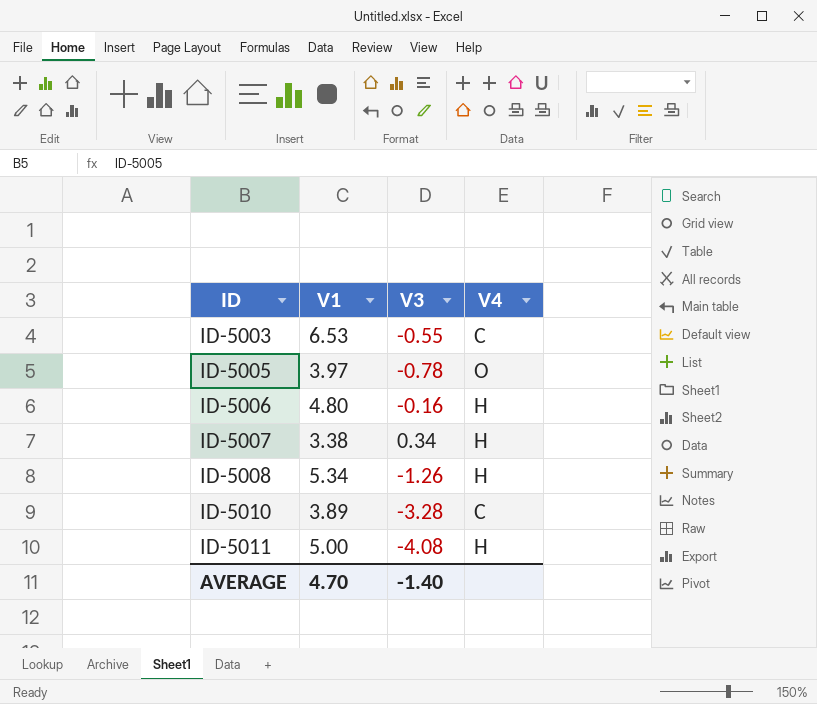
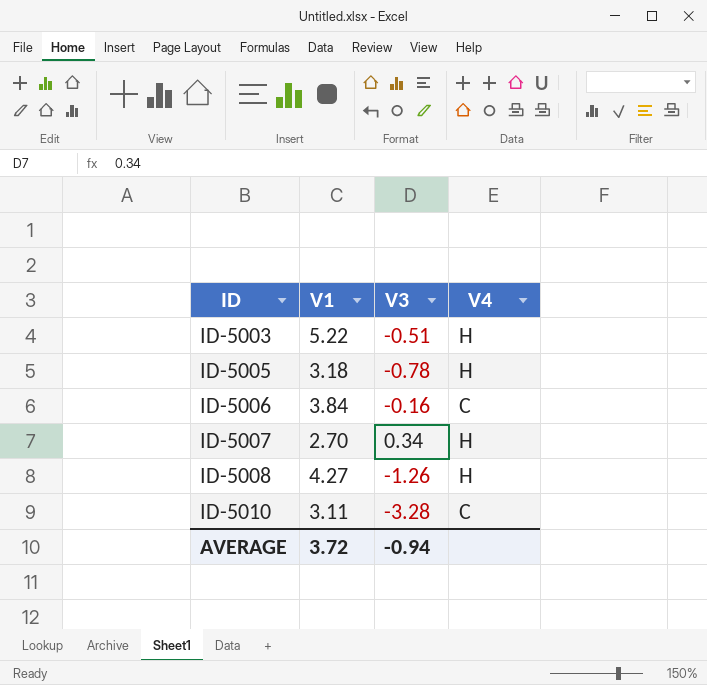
row ID-5011: 5.00 | -4.08 | H -> none
ID-5003 | V1: 6.53 -> 5.22
ID-5003 | V3: -0.55 -> -0.51
ID-5003 | V4: C -> H
ID-5005 | V1: 3.97 -> 3.18
ID-5005 | V4: O -> H
ID-5006 | V1: 4.80 -> 3.84
ID-5006 | V4: H -> C
ID-5007 | V1: 3.38 -> 2.70
ID-5008 | V1: 5.34 -> 4.27
ID-5010 | V1: 3.89 -> 3.11
AVERAGE | V1: 4.70 -> 3.72
AVERAGE | V3: -1.40 -> -0.94

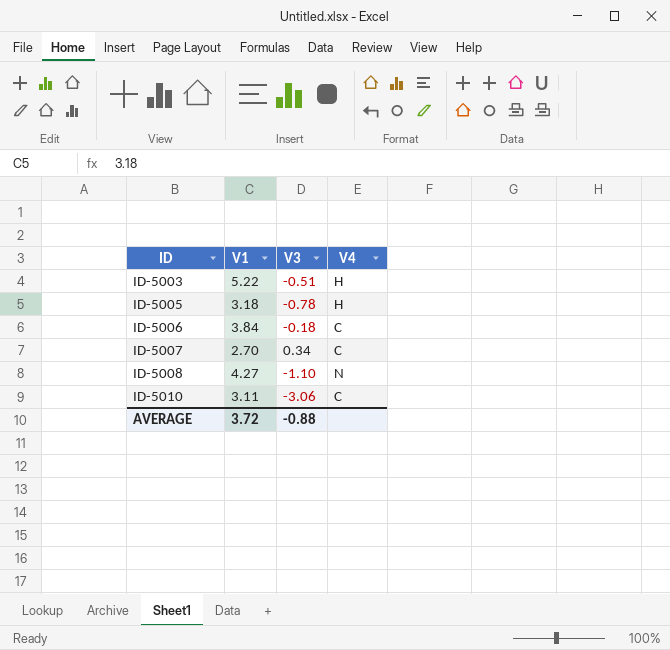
ID-5006 | V3: -0.16 -> -0.18
ID-5007 | V4: H -> C
ID-5008 | V3: -1.26 -> -1.10
ID-5008 | V4: H -> N
ID-5010 | V3: -3.28 -> -3.06
AVERAGE | V3: -0.94 -> -0.88

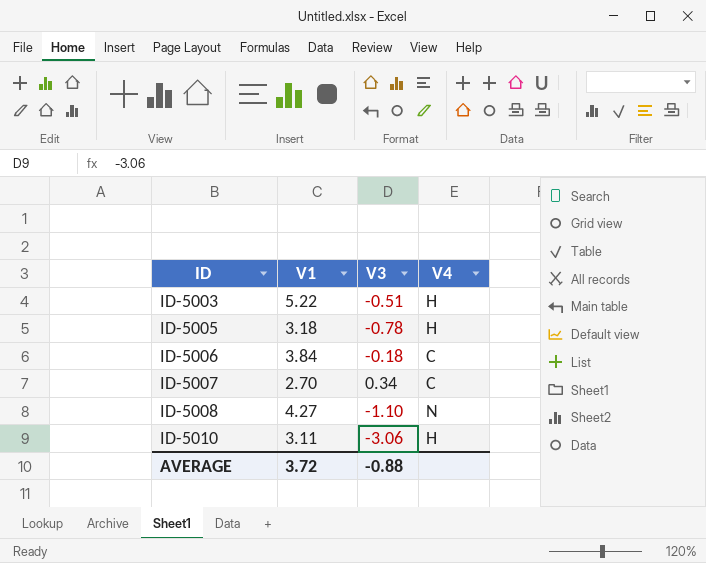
ID-5010 | V4: C -> H

